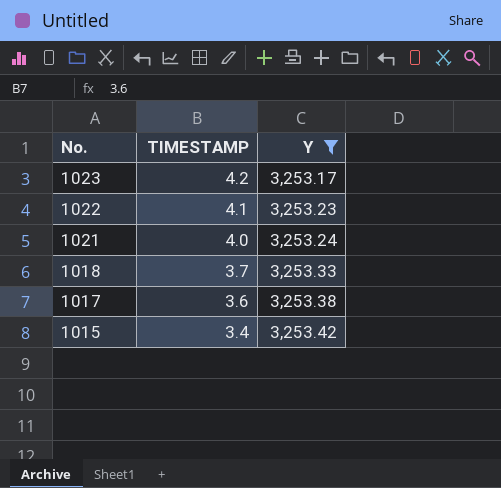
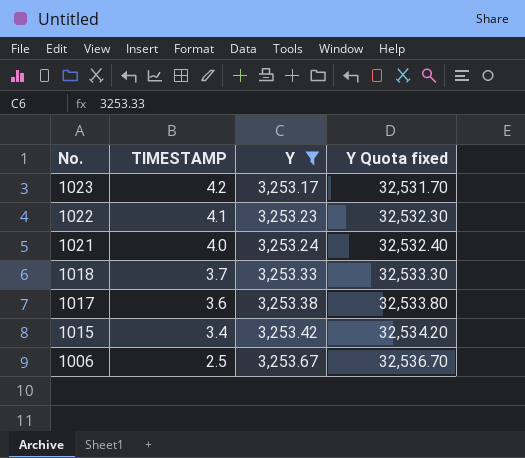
column Y Quota fixed | formula: none -> [Y] * 10
row 1006: none -> 2.5 | 3,253.67 | 32,536.70

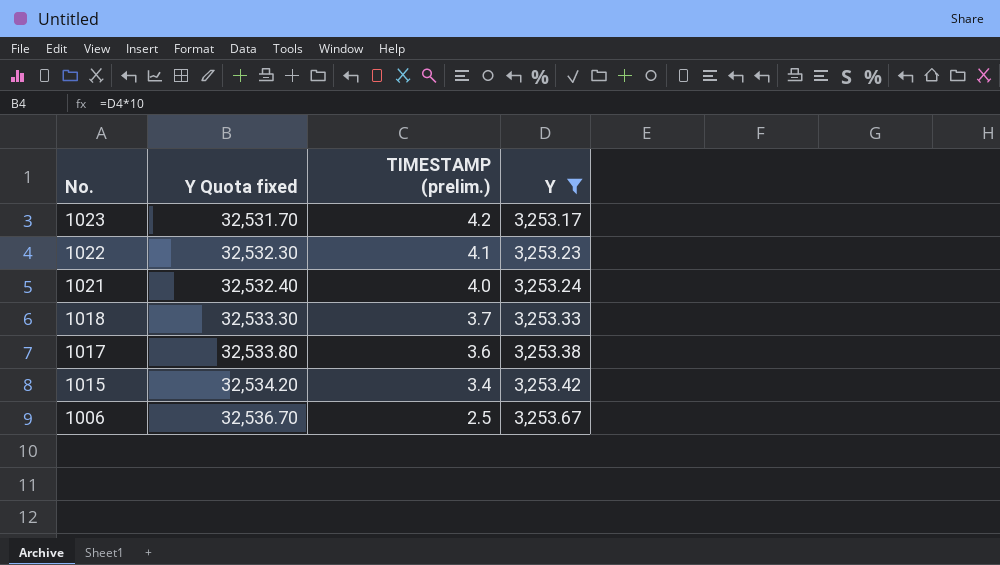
column Y Quota fixed | position: 4 -> 2
column name: TIMESTAMP -> TIMESTAMP (prelim.)

